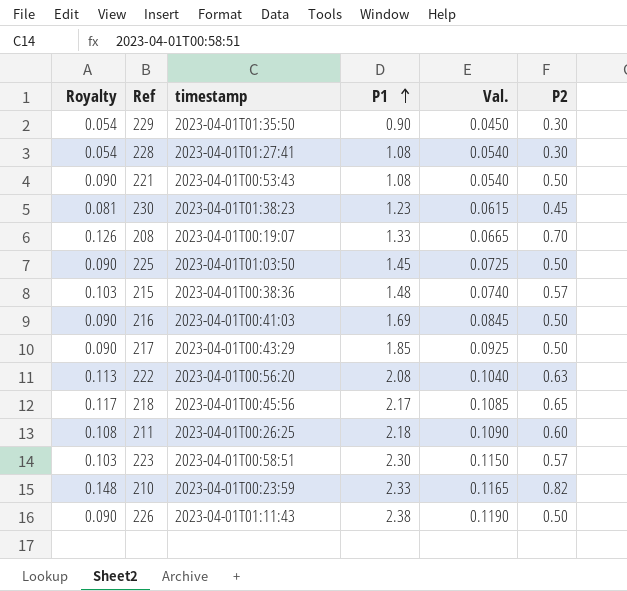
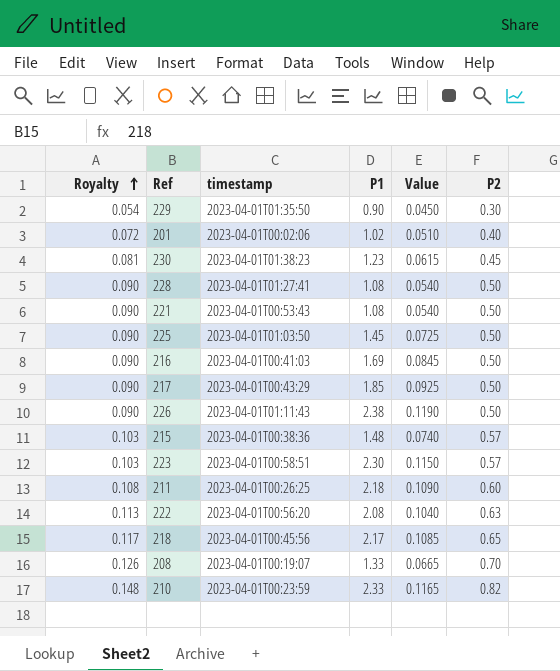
row order: P1 ascending -> Royalty ascending
column name: Val. -> Value
row 201: none -> 0.072 | 2023-04-01T00:02:06 | 1.02 | 0.0510 | 0.40
228 | Royalty: 0.054 -> 0.090
228 | P2: 0.30 -> 0.50

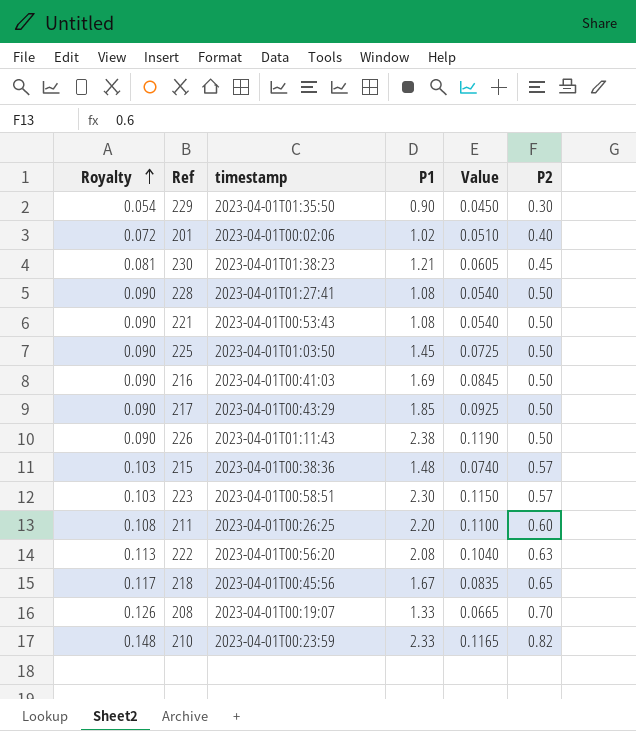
230 | P1: 1.23 -> 1.21
230 | Value: 0.0615 -> 0.0605
211 | P1: 2.18 -> 2.20
211 | Value: 0.1090 -> 0.1100
218 | P1: 2.17 -> 1.67
218 | Value: 0.1085 -> 0.0835

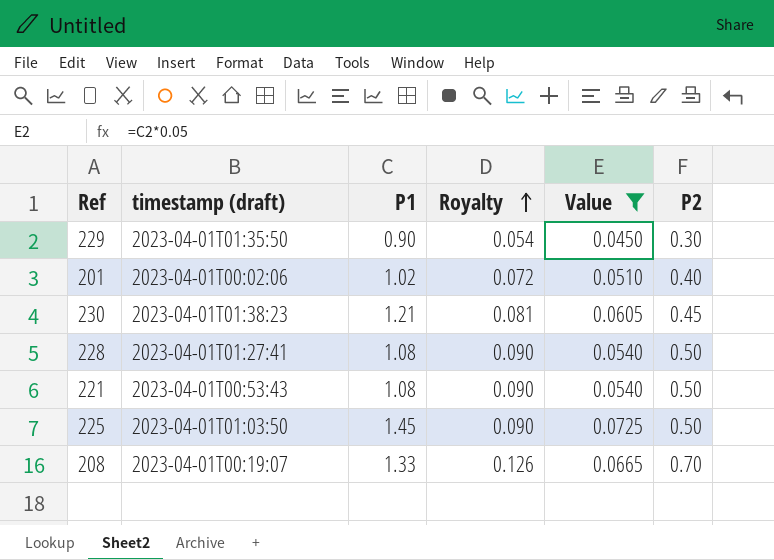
filter: none -> Value <= 0.0725
column name: timestamp -> timestamp (draft)
column Royalty | position: 1 -> 4

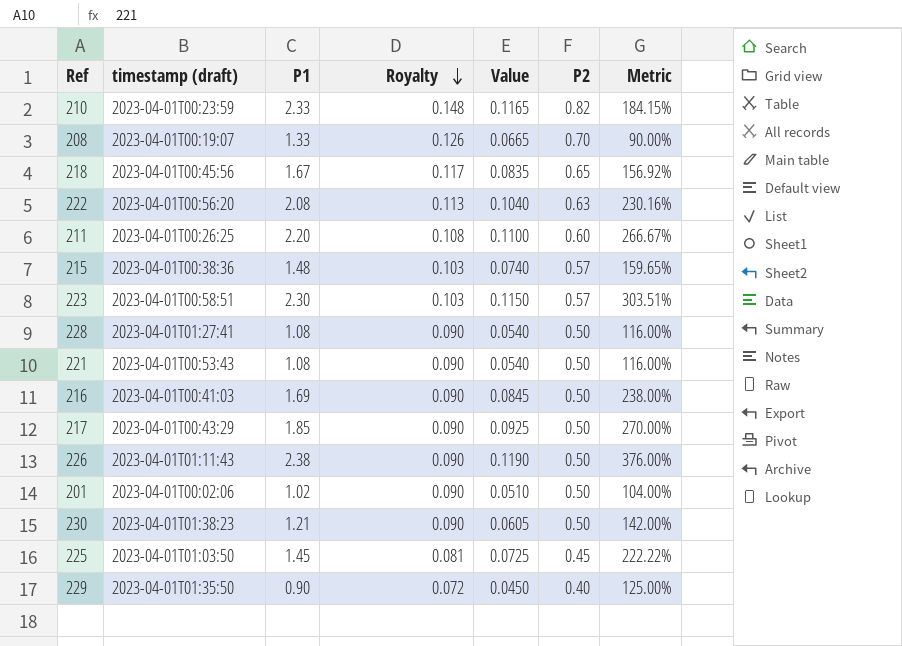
filter: Value <= 0.0725 -> none
row order: Royalty ascending -> Royalty descending
column Metric | formula: none -> ([P1] - [P2]) / [P2]
201 | Royalty: 0.072 -> 0.090
201 | P2: 0.40 -> 0.50
230 | Royalty: 0.081 -> 0.090
230 | P2: 0.45 -> 0.50
225 | Royalty: 0.090 -> 0.081
225 | P2: 0.50 -> 0.45
229 | Royalty: 0.054 -> 0.072
229 | P2: 0.30 -> 0.40

